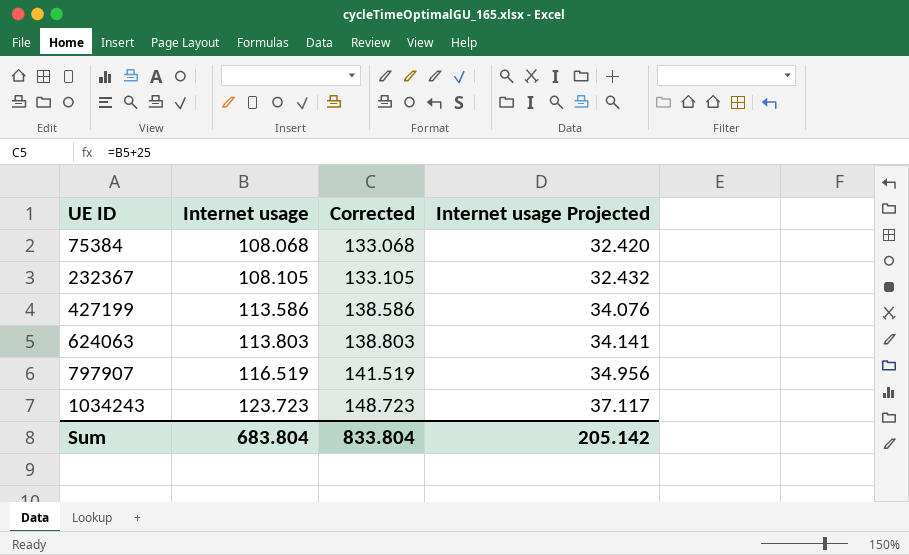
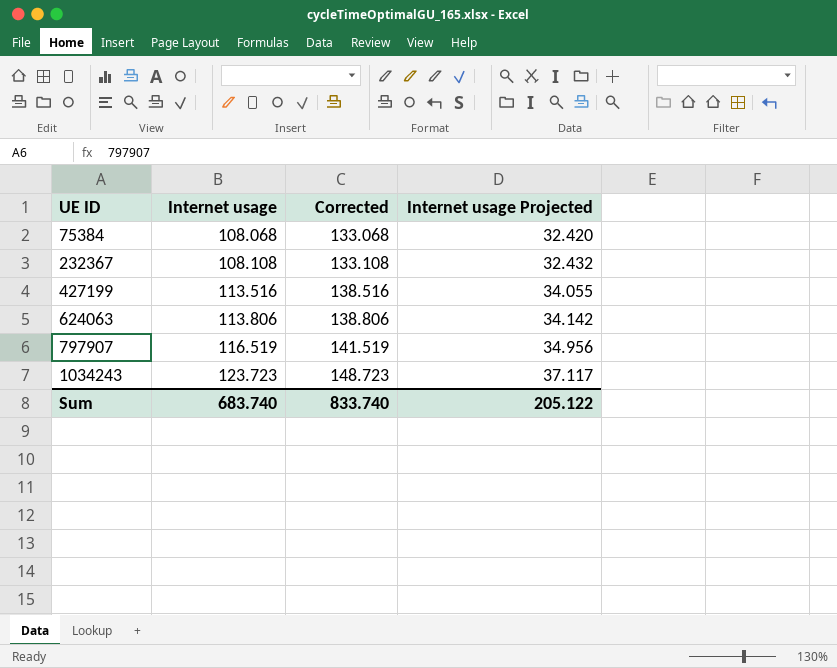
232367 | Internet usage: 108.105 -> 108.108
232367 | Corrected: 133.105 -> 133.108
427199 | Internet usage: 113.586 -> 113.516
427199 | Corrected: 138.586 -> 138.516
427199 | Internet usage Projected: 34.076 -> 34.055
624063 | Internet usage: 113.803 -> 113.806
624063 | Corrected: 138.803 -> 138.806
624063 | Internet usage Projected: 34.141 -> 34.142
Sum | Internet usage: 683.804 -> 683.740
Sum | Corrected: 833.804 -> 833.740
Sum | Internet usage Projected: 205.142 -> 205.122

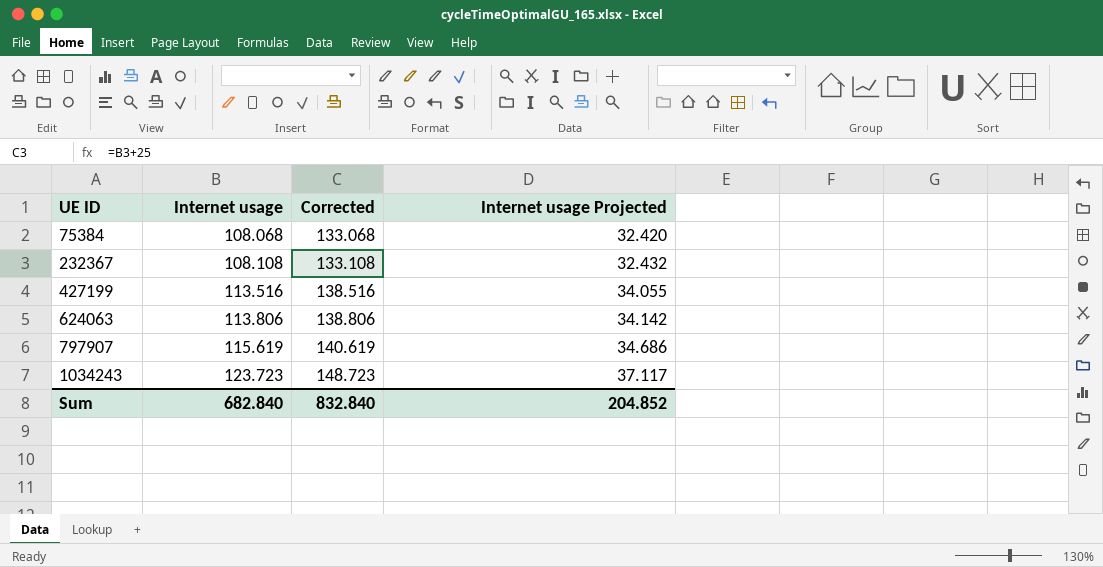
797907 | Internet usage: 116.519 -> 115.619
797907 | Corrected: 141.519 -> 140.619
797907 | Internet usage Projected: 34.956 -> 34.686
Sum | Internet usage: 683.740 -> 682.840
Sum | Corrected: 833.740 -> 832.840
Sum | Internet usage Projected: 205.122 -> 204.852

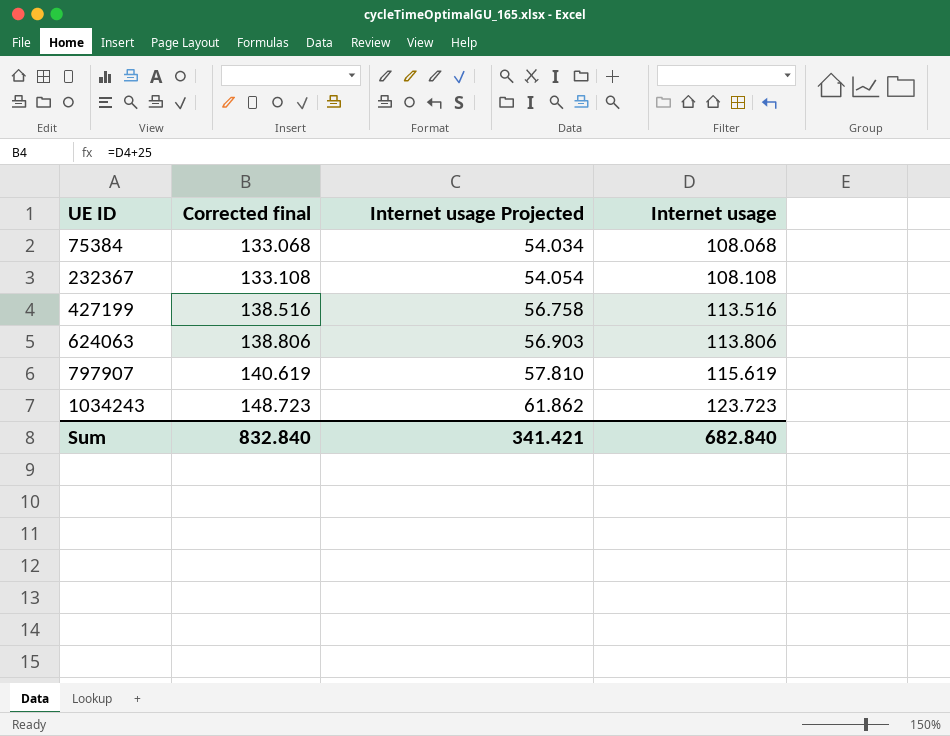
column name: Corrected -> Corrected final
column Internet usage Projected | formula: [Internet usage] * 0.3 -> [Internet usage] * 0.5
column Internet usage | position: 2 -> 4
Sum | Internet usage Projected: 204.852 -> 341.421

